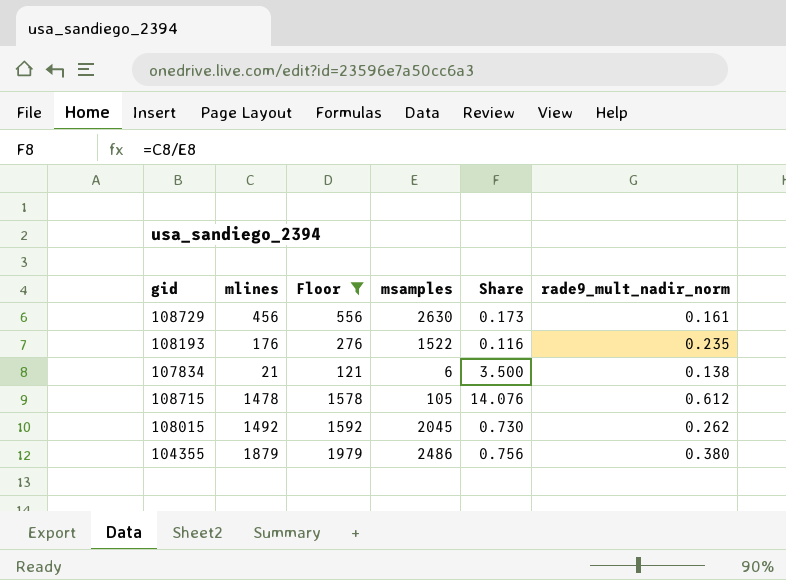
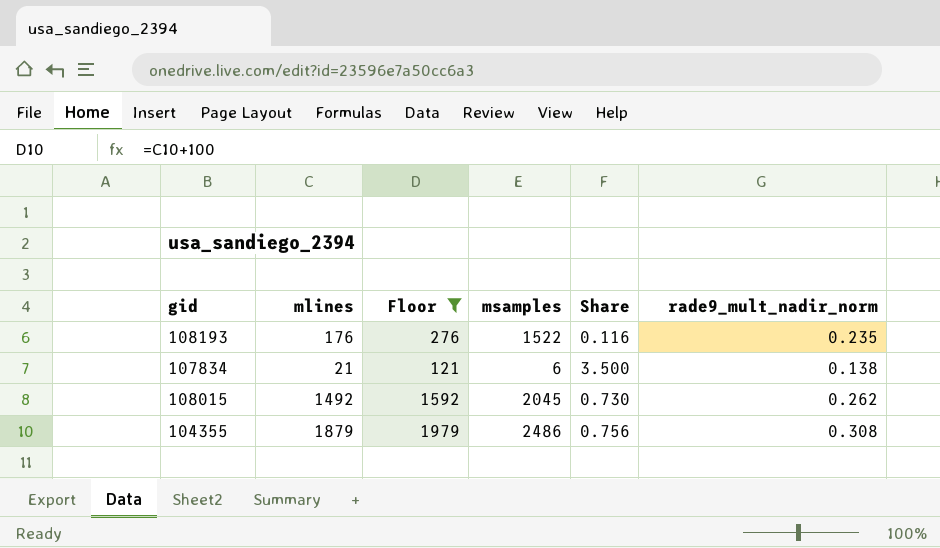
row 108729: 456 | 556 | 2630 | 0.173 | 0.161 -> none
row 108715: 1478 | 1578 | 105 | 14.076 | 0.612 -> none
104355 | rade9_mult_nadir_norm: 0.380 -> 0.308

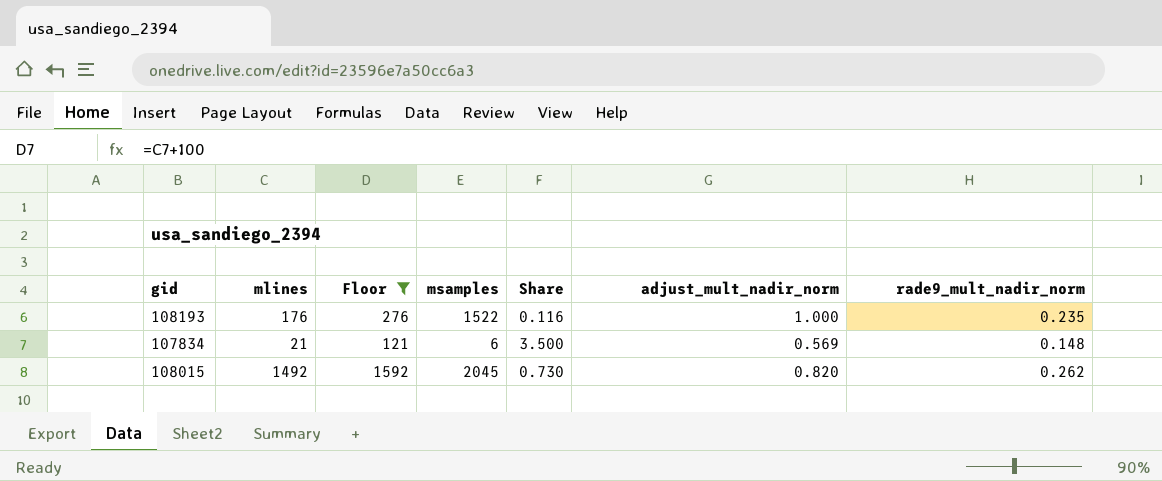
column adjust_mult_nadir_norm | position: none -> 6
row 104355: 1879 | 1979 | 2486 | 0.756 | 0.308 -> none
107834 | rade9_mult_nadir_norm: 0.138 -> 0.148

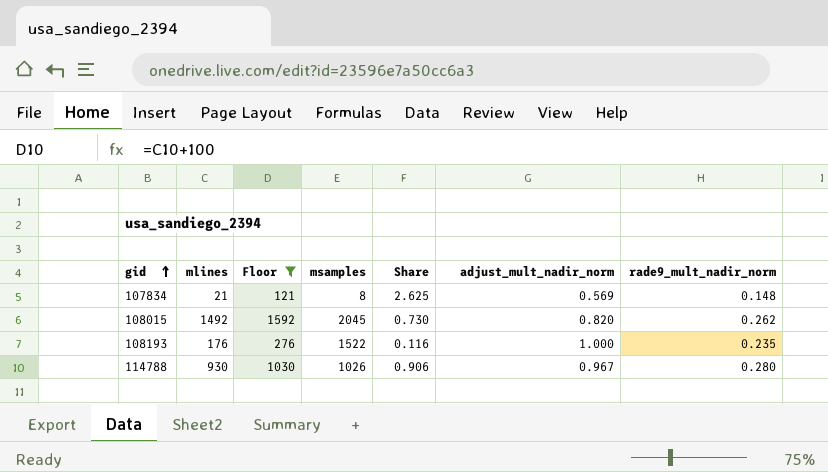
row order: none -> gid ascending
107834 | msamples: 6 -> 8
107834 | Share: 3.500 -> 2.625
row 114788: none -> 930 | 1030 | 1026 | 0.906 | 0.967 | 0.280

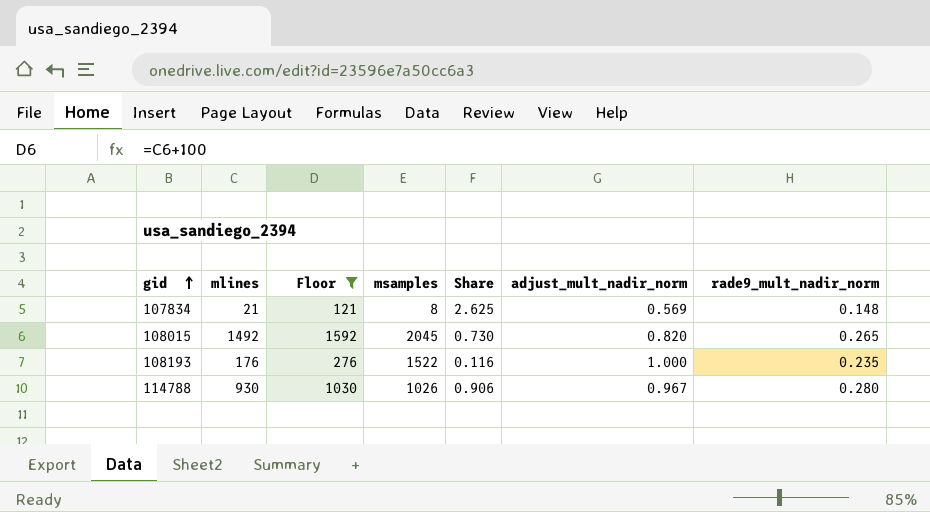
108015 | rade9_mult_nadir_norm: 0.262 -> 0.265

